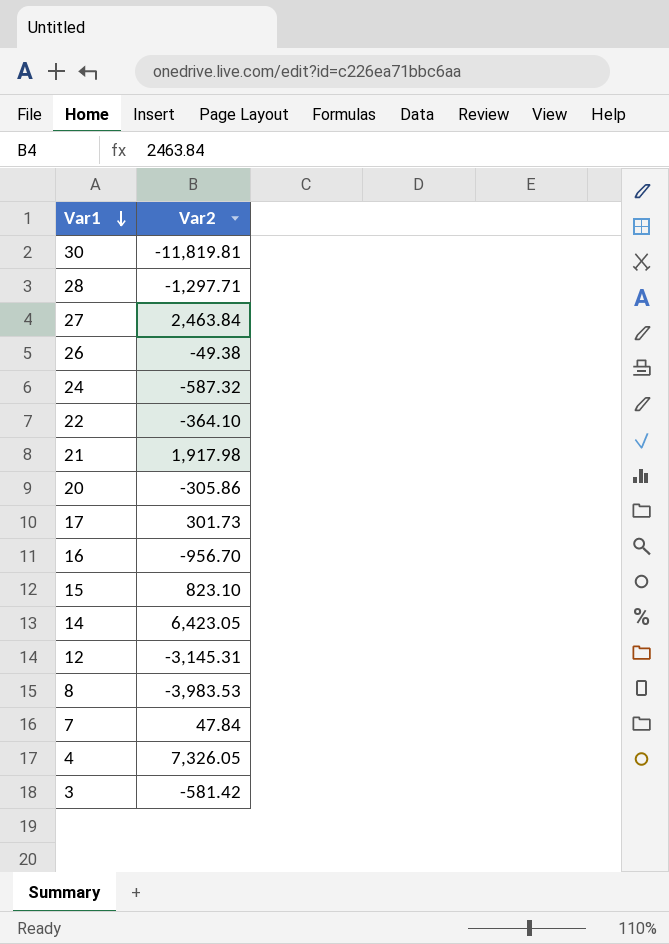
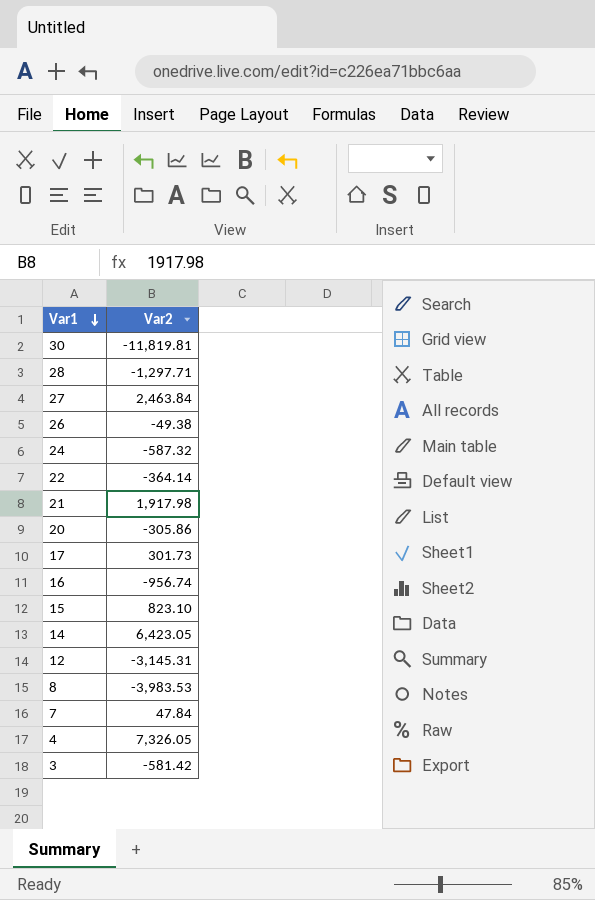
22 | Var2: -364.10 -> -364.14
16 | Var2: -956.70 -> -956.74

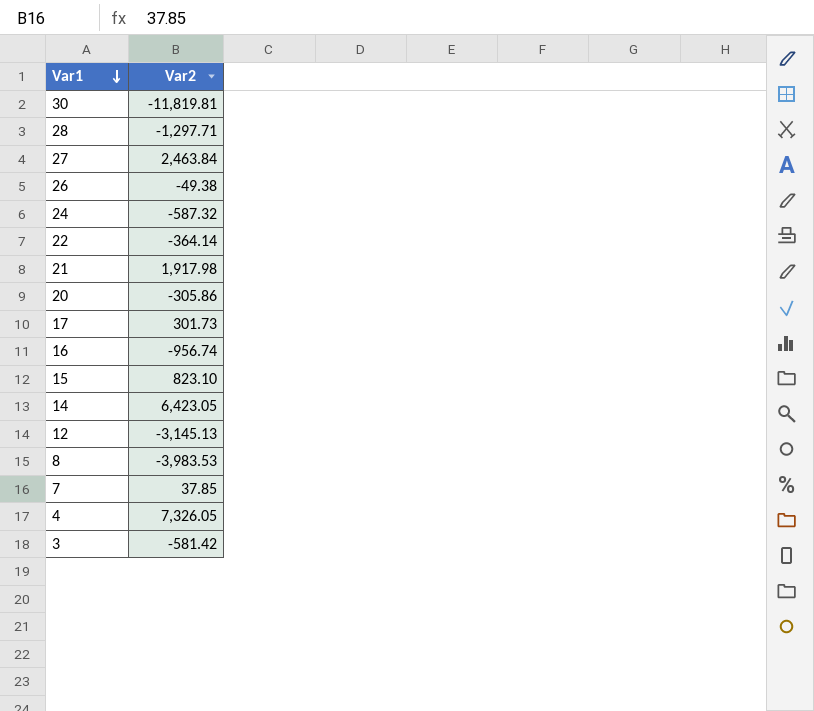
12 | Var2: -3,145.31 -> -3,145.13
7 | Var2: 47.84 -> 37.85

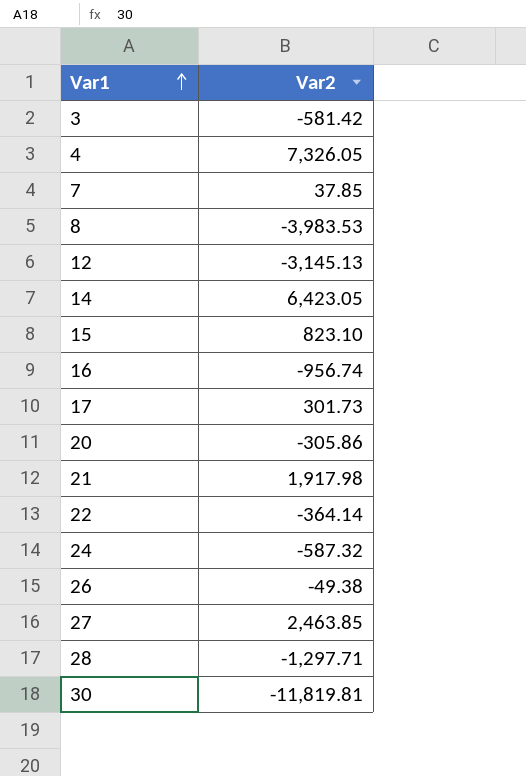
row order: Var1 descending -> Var1 ascending
27 | Var2: 2,463.84 -> 2,463.85

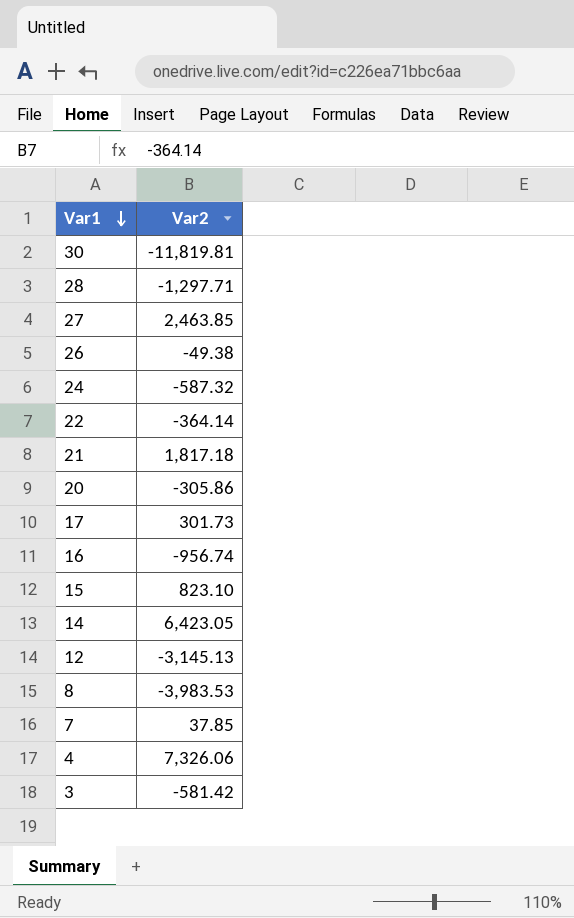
row order: Var1 ascending -> Var1 descending
21 | Var2: 1,917.98 -> 1,817.18
4 | Var2: 7,326.05 -> 7,326.06

